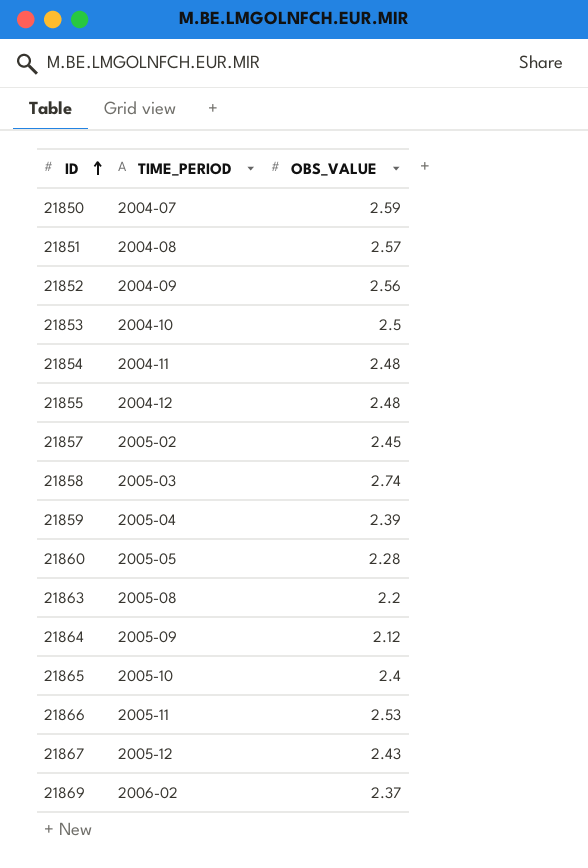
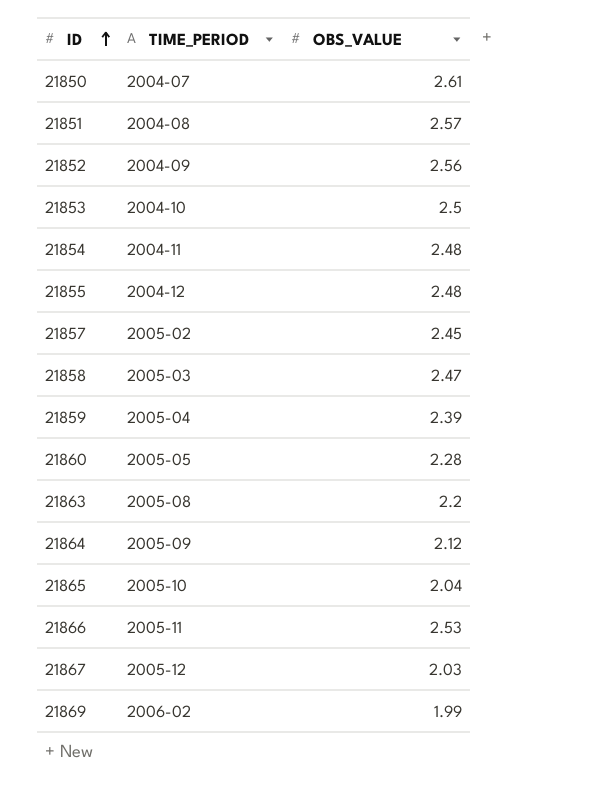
21850 | OBS_VALUE: 2.59 -> 2.61
21858 | OBS_VALUE: 2.74 -> 2.47
21865 | OBS_VALUE: 2.4 -> 2.04
21867 | OBS_VALUE: 2.43 -> 2.03
21869 | OBS_VALUE: 2.37 -> 1.99

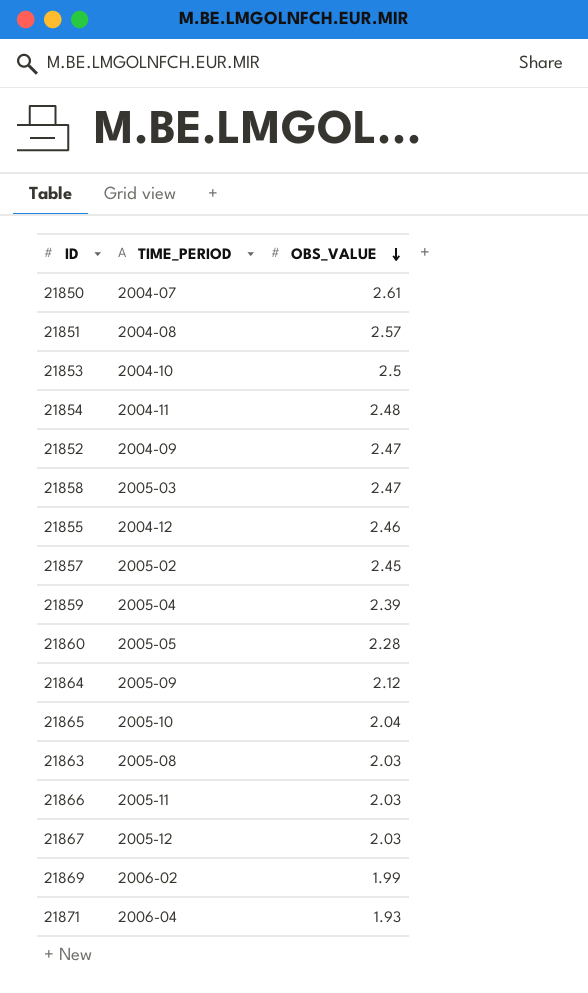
row order: ID ascending -> OBS_VALUE descending
21852 | OBS_VALUE: 2.56 -> 2.47
21855 | OBS_VALUE: 2.48 -> 2.46
21863 | OBS_VALUE: 2.2 -> 2.03
21866 | OBS_VALUE: 2.53 -> 2.03
row 21871: none -> 2006-04 | 1.93

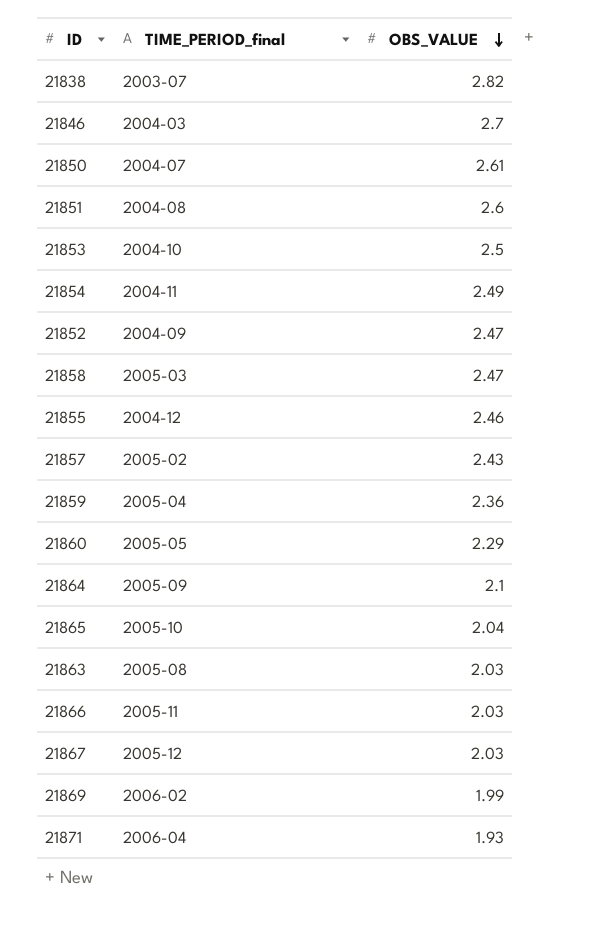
column name: TIME_PERIOD -> TIME_PERIOD_final
row 21838: none -> 2003-07 | 2.82
row 21846: none -> 2004-03 | 2.7
21851 | OBS_VALUE: 2.57 -> 2.6
21854 | OBS_VALUE: 2.48 -> 2.49
21857 | OBS_VALUE: 2.45 -> 2.43
21859 | OBS_VALUE: 2.39 -> 2.36
21860 | OBS_VALUE: 2.28 -> 2.29
21864 | OBS_VALUE: 2.12 -> 2.1

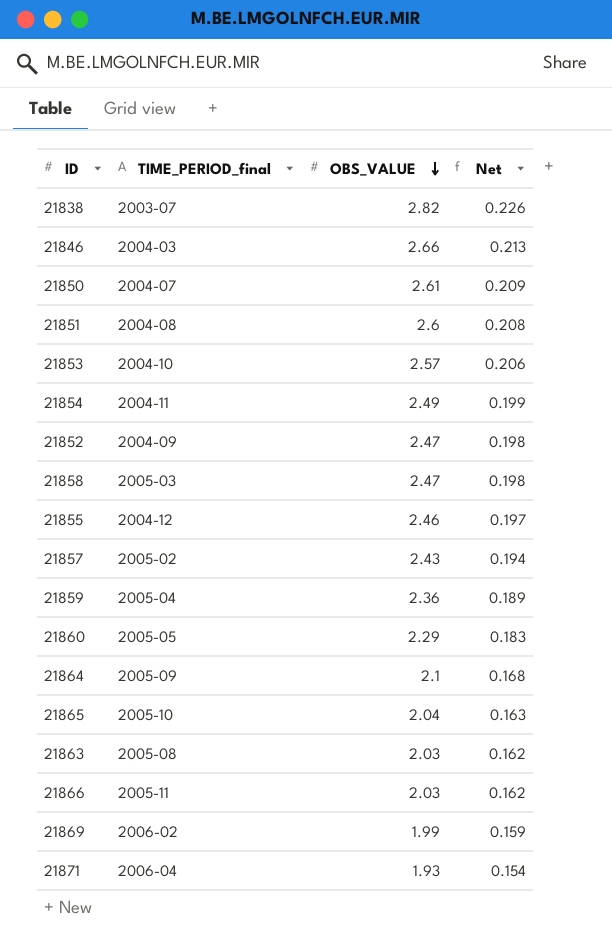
column Net | formula: none -> [OBS_VALUE] * 0.08
row 21867: 2005-12 | 2.03 -> none
21846 | OBS_VALUE: 2.7 -> 2.66
21853 | OBS_VALUE: 2.5 -> 2.57

